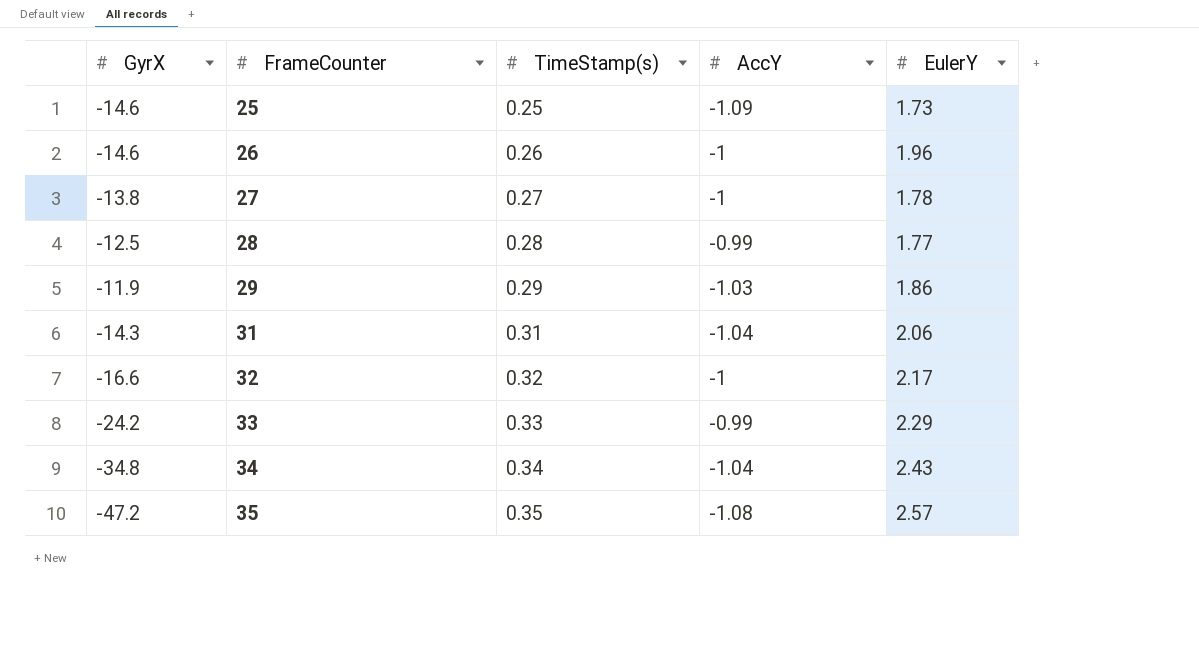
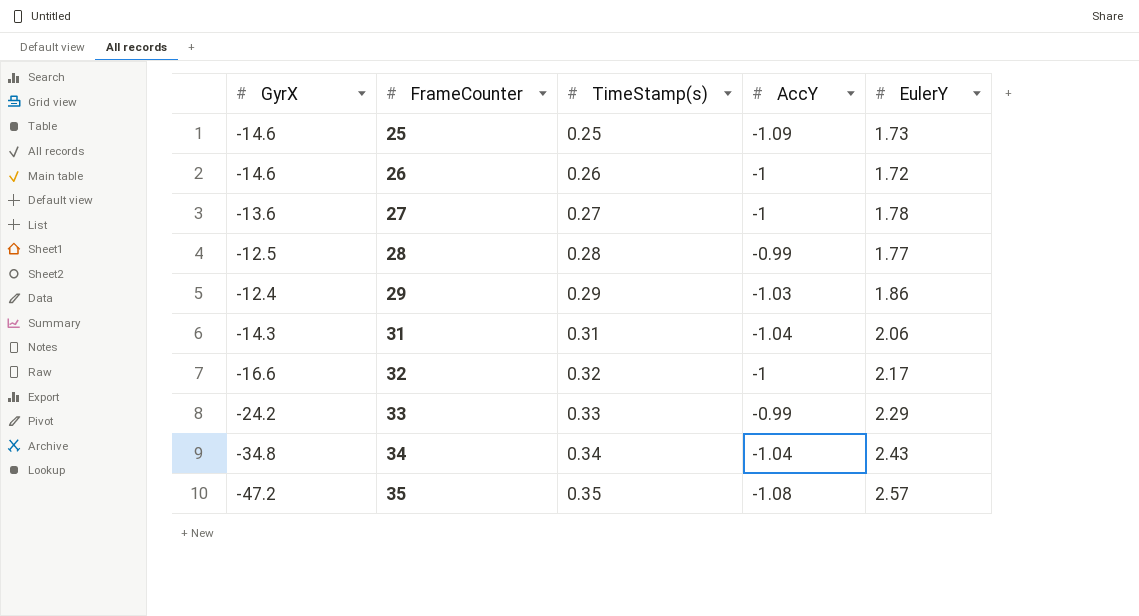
26 | EulerY: 1.96 -> 1.72
27 | GyrX: -13.8 -> -13.6
29 | GyrX: -11.9 -> -12.4

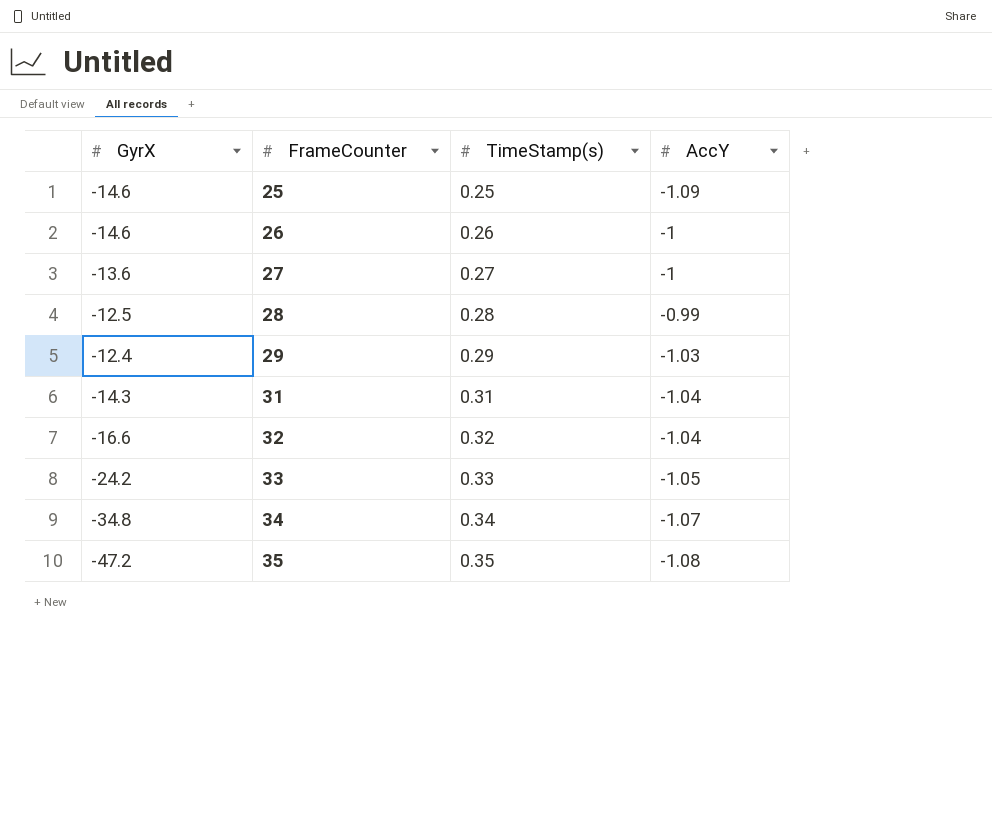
column EulerY | position: 5 -> none
32 | AccY: -1 -> -1.04
33 | AccY: -0.99 -> -1.05
34 | AccY: -1.04 -> -1.07

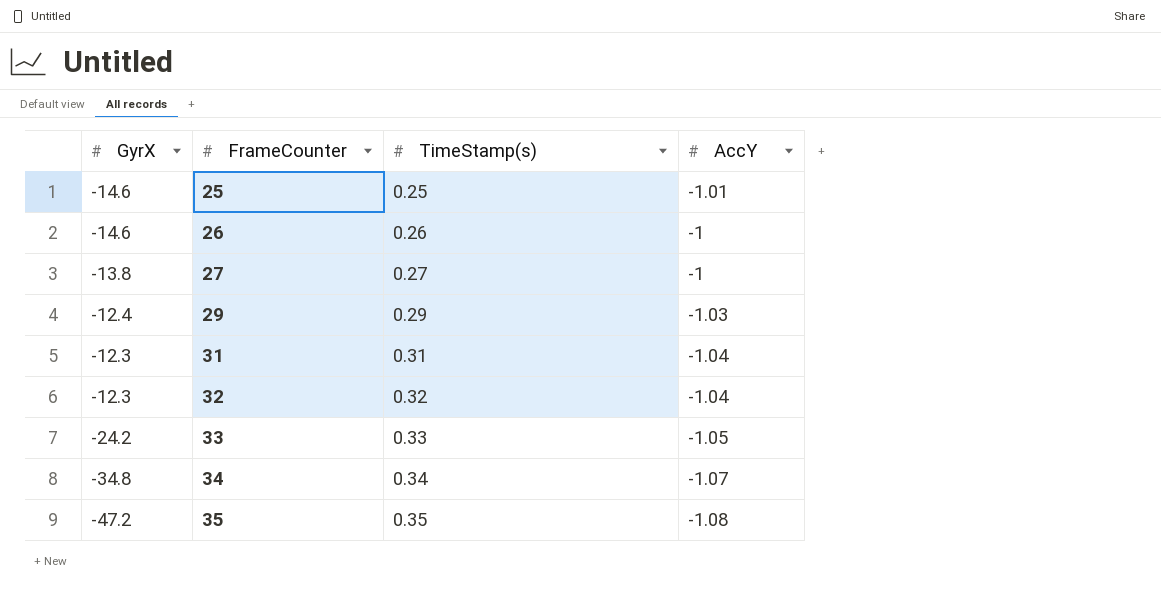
row 28: -12.5 | 0.28 | -0.99 -> none
25 | AccY: -1.09 -> -1.01
27 | GyrX: -13.6 -> -13.8
31 | GyrX: -14.3 -> -12.3
32 | GyrX: -16.6 -> -12.3

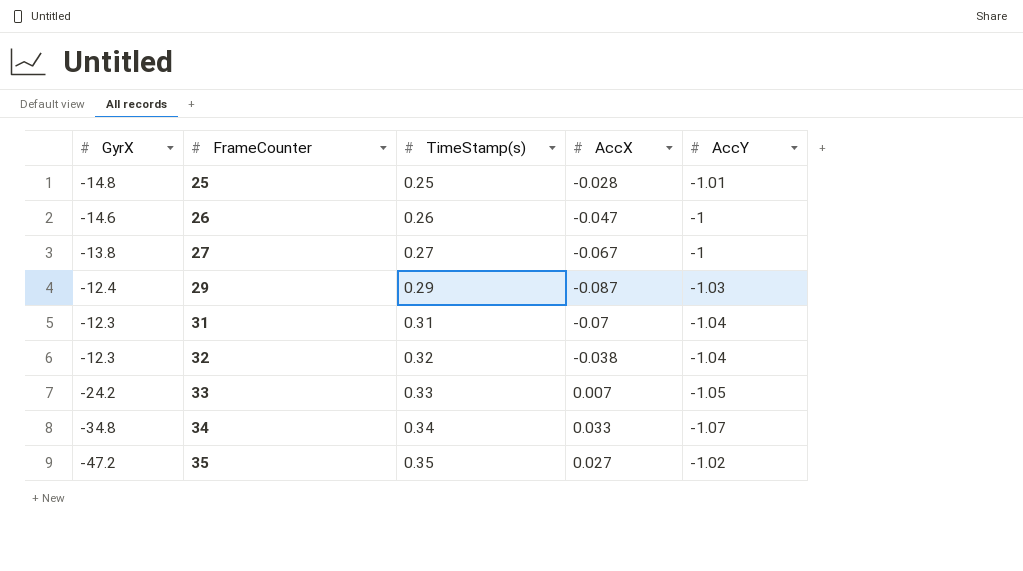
column AccX | position: none -> 4
25 | GyrX: -14.6 -> -14.8
35 | AccY: -1.08 -> -1.02

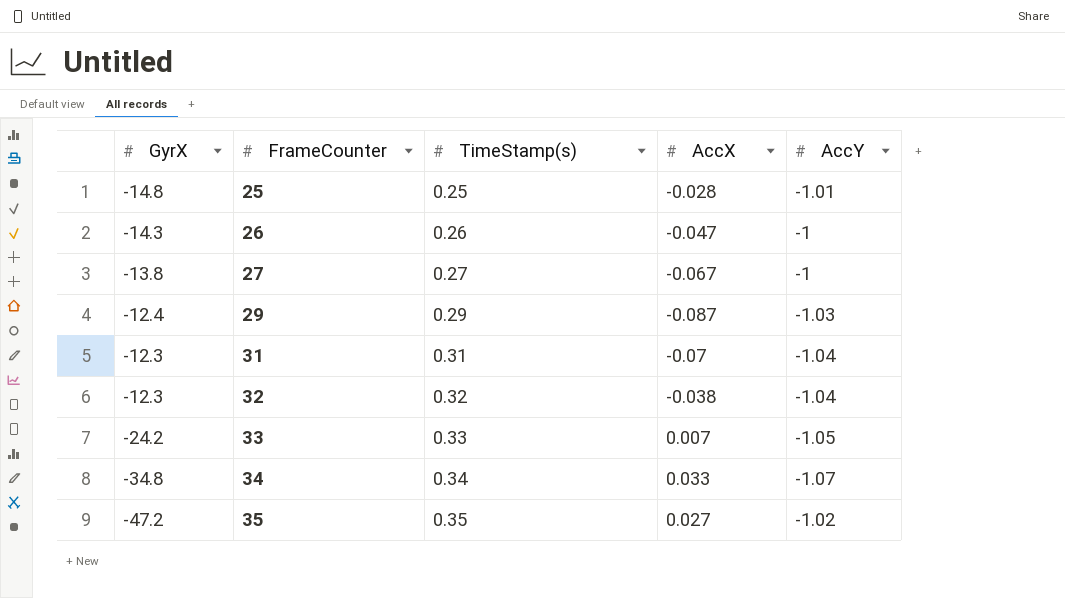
26 | GyrX: -14.6 -> -14.3

